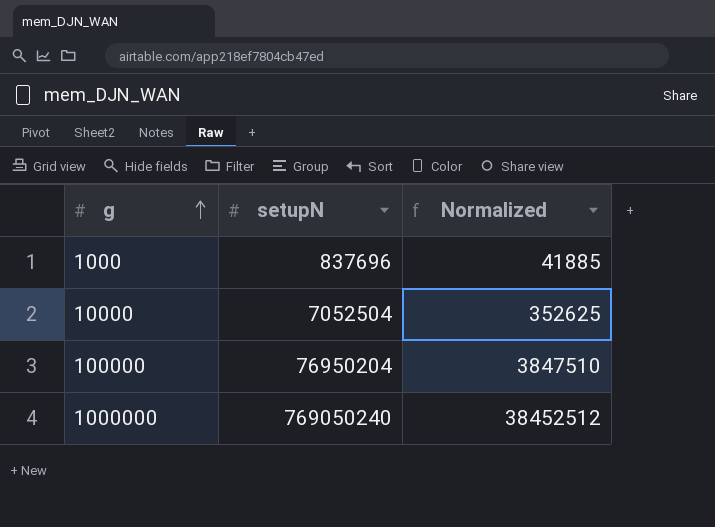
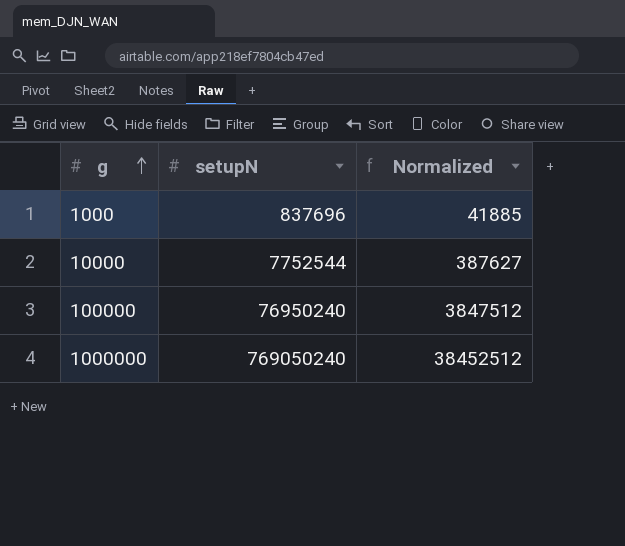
10000 | setupN: 7052504 -> 7752544
10000 | Normalized: 352625 -> 387627
100000 | setupN: 76950204 -> 76950240
100000 | Normalized: 3847510 -> 3847512

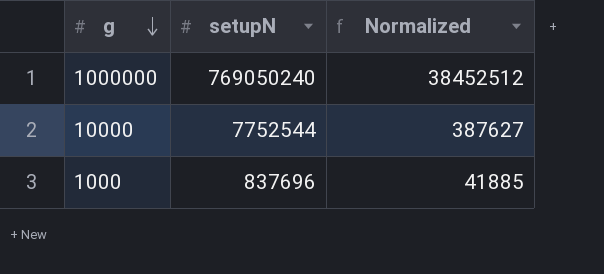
row order: g ascending -> g descending
row 100000: 76950240 | 3847512 -> none

